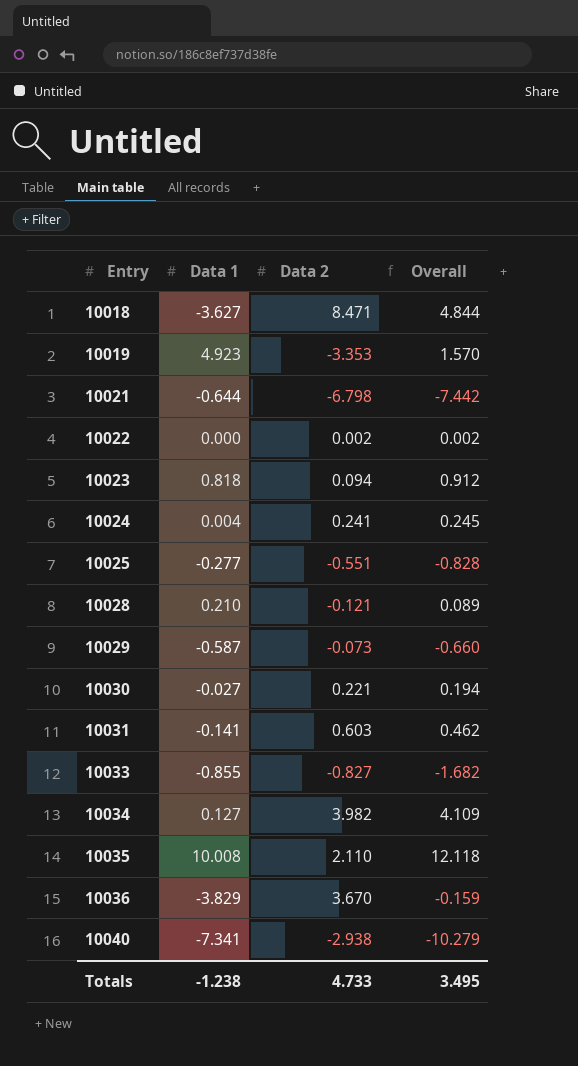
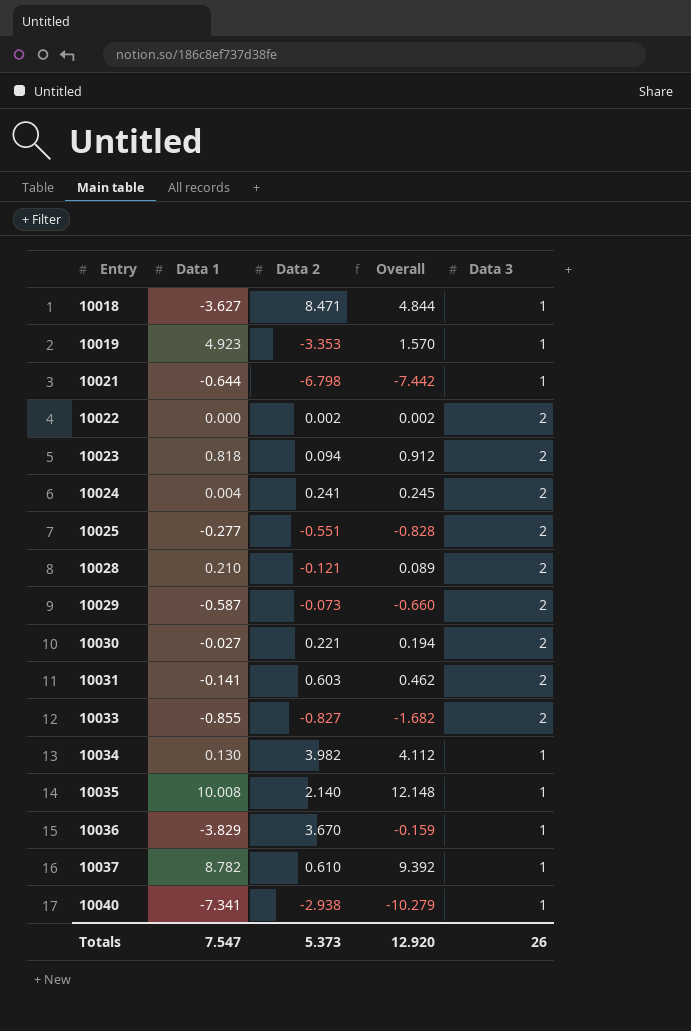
column Data 3 | position: none -> 5
10034 | Data 1: 0.127 -> 0.130
10034 | Overall: 4.109 -> 4.112
10035 | Data 2: 2.110 -> 2.140
10035 | Overall: 12.118 -> 12.148
row 10037: none -> 8.782 | 0.610 | 9.392 | 1
Totals | Data 1: -1.238 -> 7.547
Totals | Data 2: 4.733 -> 5.373
Totals | Overall: 3.495 -> 12.920

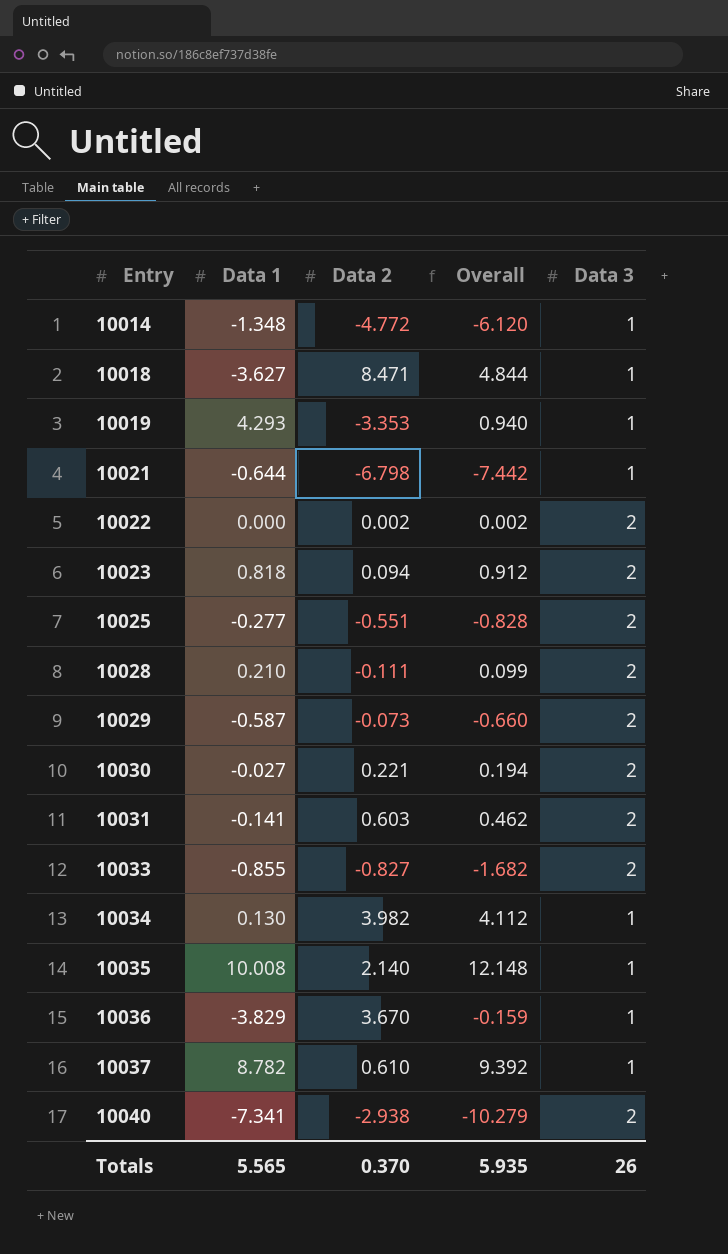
row 10024: 0.004 | 0.241 | 0.245 | 2 -> none
row 10014: none -> -1.348 | -4.772 | -6.120 | 1
10019 | Data 1: 4.923 -> 4.293
10019 | Overall: 1.570 -> 0.940
10028 | Data 2: -0.121 -> -0.111
10028 | Overall: 0.089 -> 0.099
10040 | Data 3: 1 -> 2
Totals | Data 1: 7.547 -> 5.565
Totals | Data 2: 5.373 -> 0.370
Totals | Overall: 12.920 -> 5.935

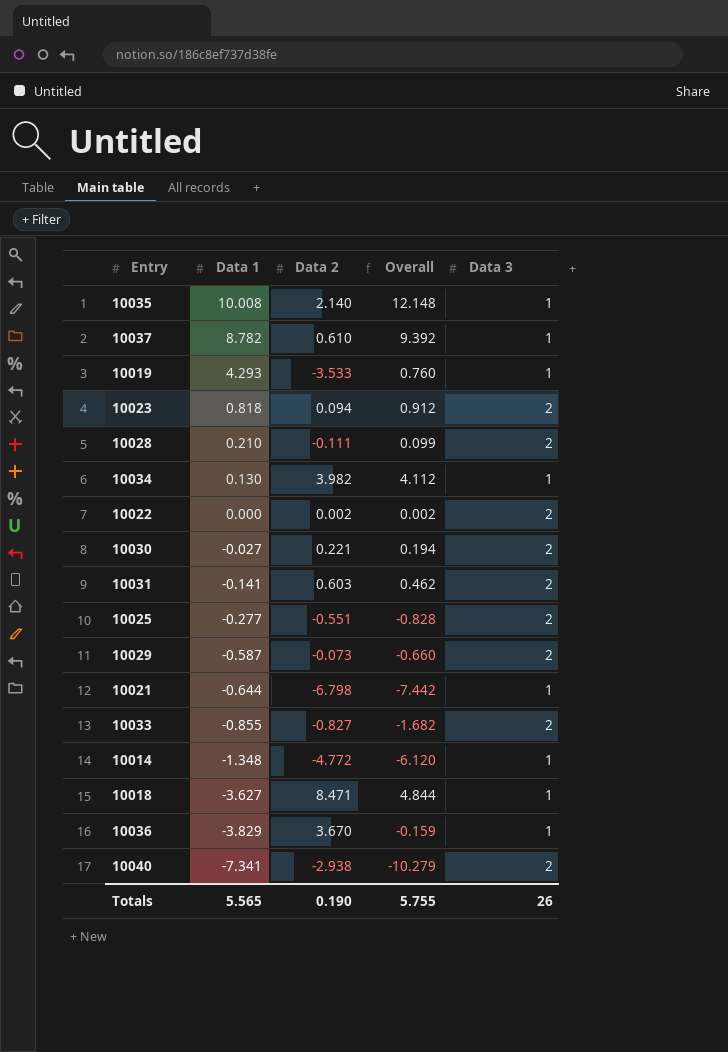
row order: Entry ascending -> Data 1 descending
10019 | Data 2: -3.353 -> -3.533
10019 | Overall: 0.940 -> 0.760
Totals | Data 2: 0.370 -> 0.190
Totals | Overall: 5.935 -> 5.755

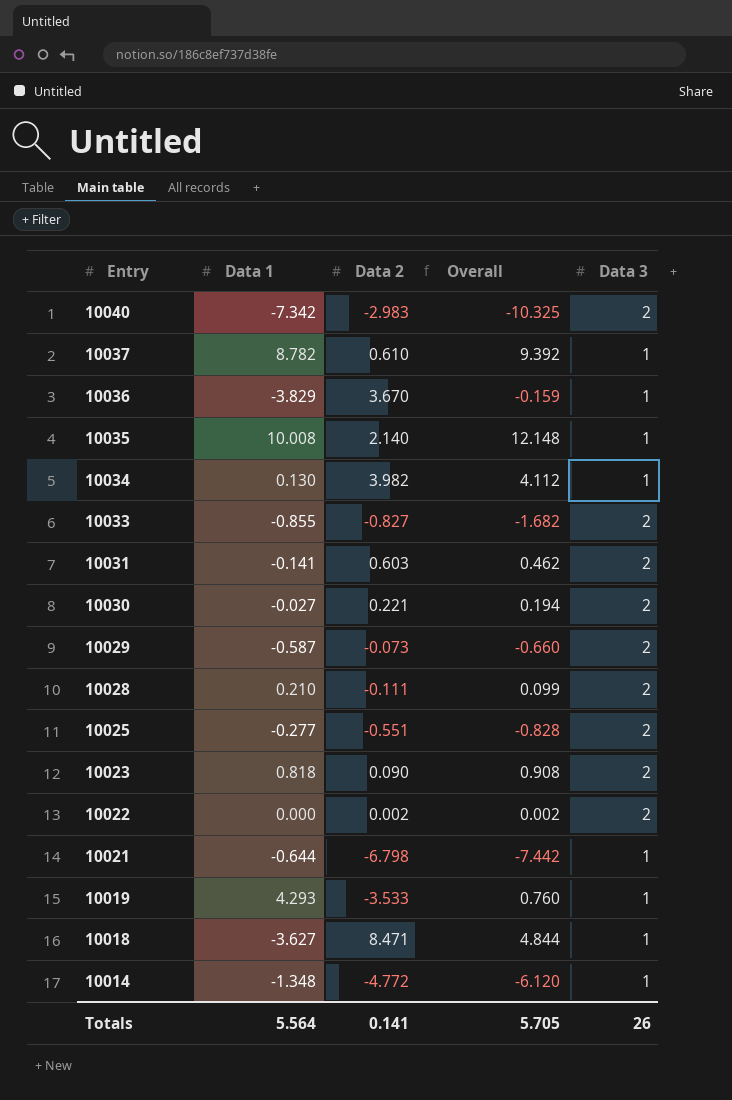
row order: Data 1 descending -> Entry descending
10040 | Data 1: -7.341 -> -7.342
10040 | Data 2: -2.938 -> -2.983
10040 | Overall: -10.279 -> -10.325
10023 | Data 2: 0.094 -> 0.090
10023 | Overall: 0.912 -> 0.908
Totals | Data 1: 5.565 -> 5.564
Totals | Data 2: 0.190 -> 0.141
Totals | Overall: 5.755 -> 5.705

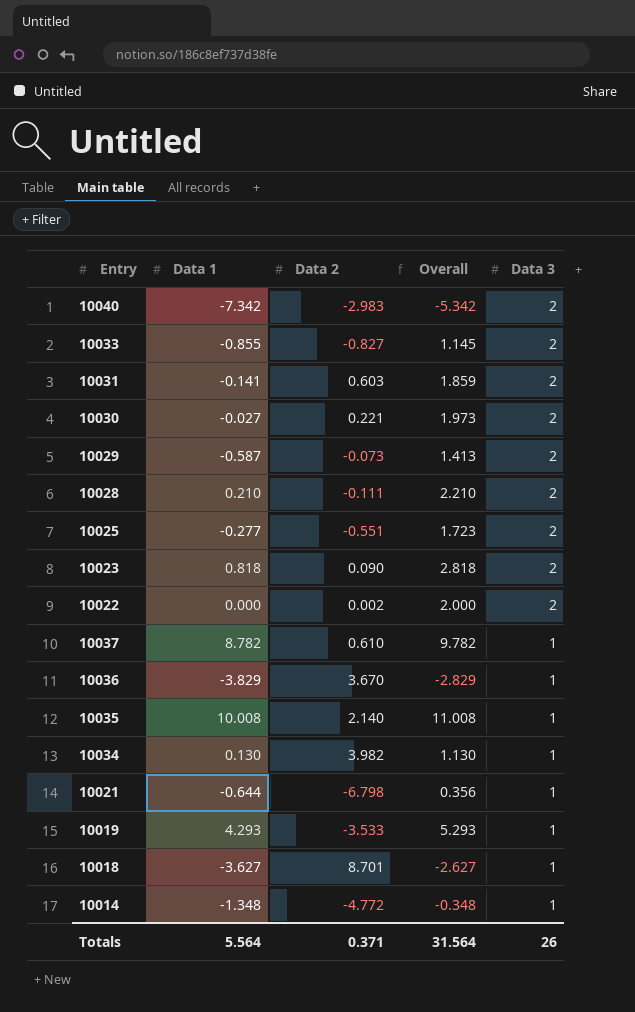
row order: Entry descending -> Data 3 descending
column Overall | formula: [Data 1] + [Data 2] -> [Data 1] + [Data 3]
10018 | Data 2: 8.471 -> 8.701
Totals | Data 2: 0.141 -> 0.371
Totals | Overall: 5.705 -> 31.564

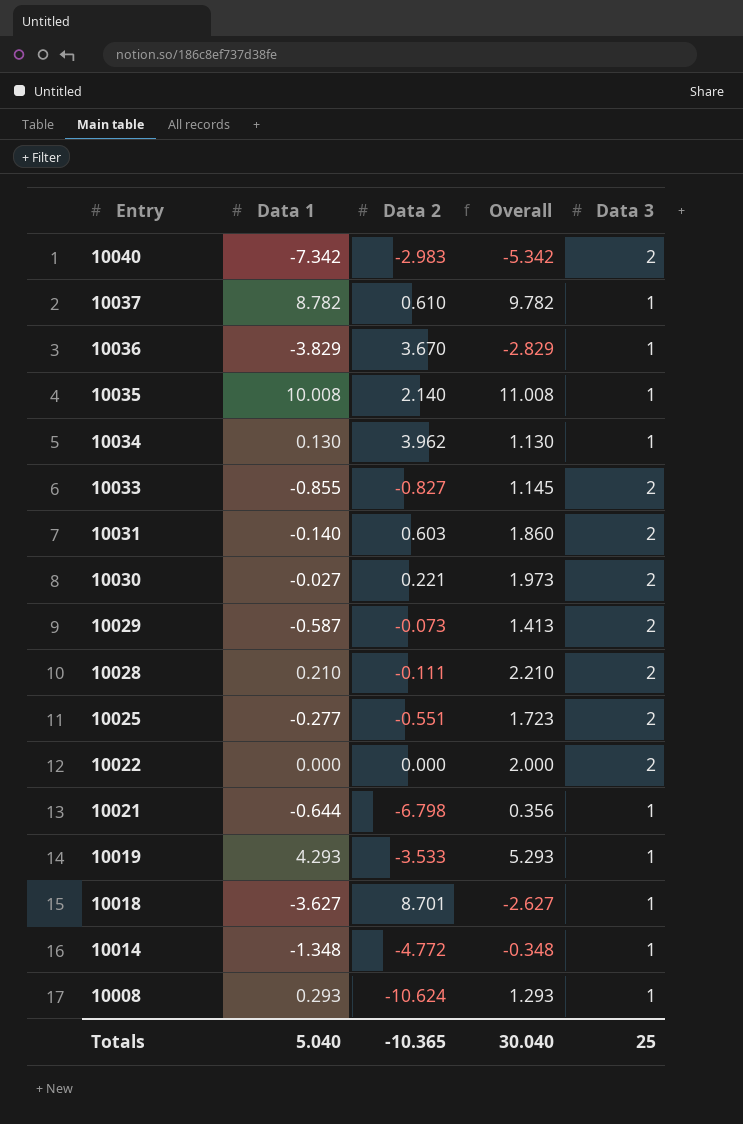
row order: Data 3 descending -> Entry descending
row 10023: 0.818 | 0.090 | 2.818 | 2 -> none
10034 | Data 2: 3.982 -> 3.962
10031 | Data 1: -0.141 -> -0.140
10031 | Overall: 1.859 -> 1.860
10022 | Data 2: 0.002 -> 0.000
row 10008: none -> 0.293 | -10.624 | 1.293 | 1
Totals | Data 1: 5.564 -> 5.040
Totals | Data 2: 0.371 -> -10.365
Totals | Overall: 31.564 -> 30.040
Totals | Data 3: 26 -> 25

